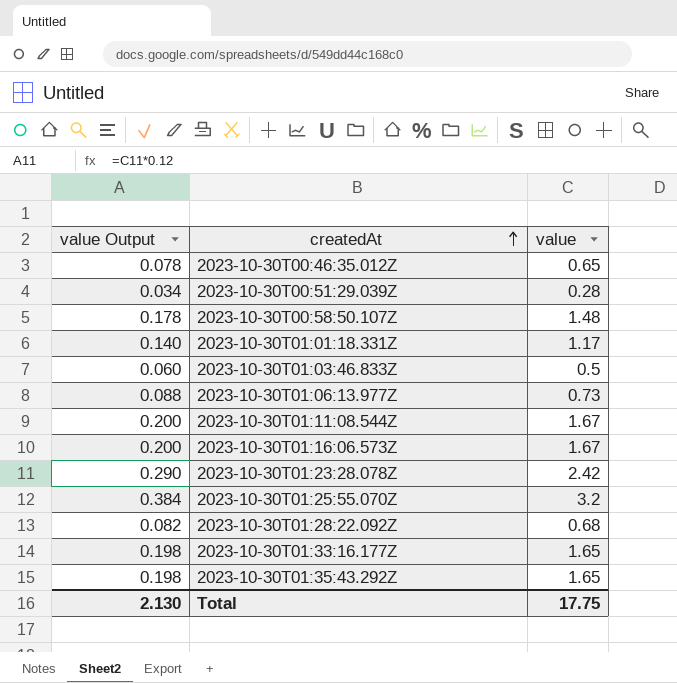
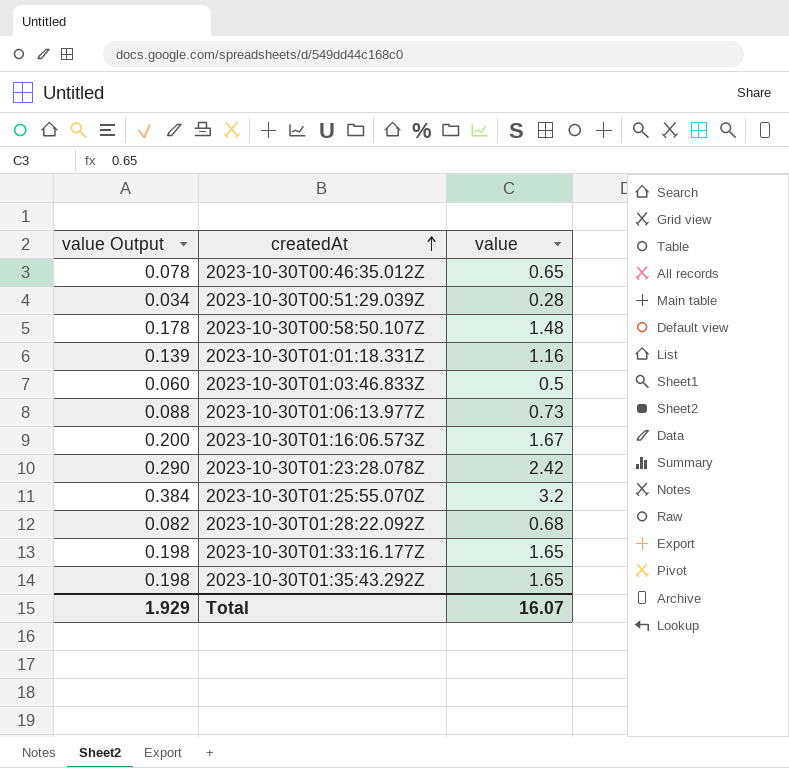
row 2023-10-30T01:11:08.544Z: 0.200 | 1.67 -> none
2023-10-30T01:01:18.331Z | value Output: 0.140 -> 0.139
2023-10-30T01:01:18.331Z | value: 1.17 -> 1.16
Total | value Output: 2.130 -> 1.929
Total | value: 17.75 -> 16.07

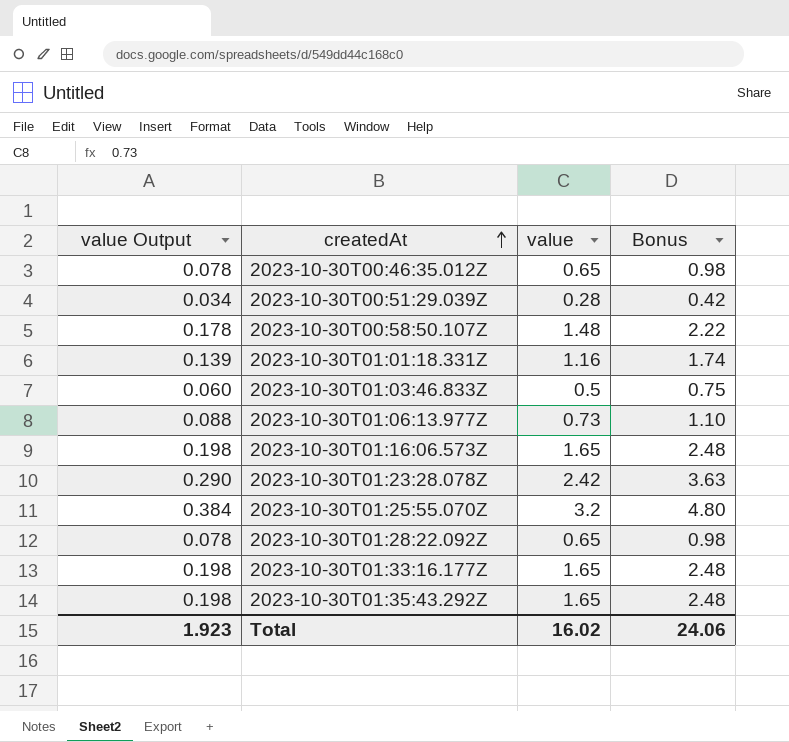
column Bonus | formula: none -> [value] * 1.5
2023-10-30T01:16:06.573Z | value Output: 0.200 -> 0.198
2023-10-30T01:16:06.573Z | value: 1.67 -> 1.65
2023-10-30T01:28:22.092Z | value Output: 0.082 -> 0.078
2023-10-30T01:28:22.092Z | value: 0.68 -> 0.65
Total | value Output: 1.929 -> 1.923
Total | value: 16.07 -> 16.02

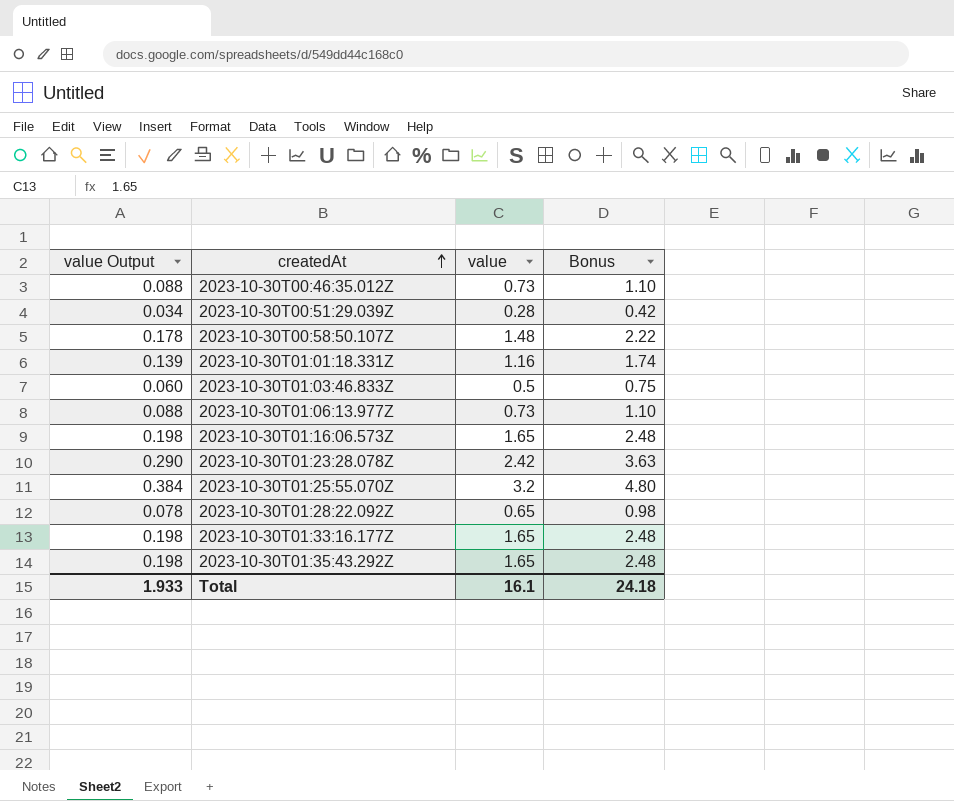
2023-10-30T00:46:35.012Z | value Output: 0.078 -> 0.088
2023-10-30T00:46:35.012Z | value: 0.65 -> 0.73
2023-10-30T00:46:35.012Z | Bonus: 0.98 -> 1.10
Total | value Output: 1.923 -> 1.933
Total | value: 16.02 -> 16.1
Total | Bonus: 24.06 -> 24.18

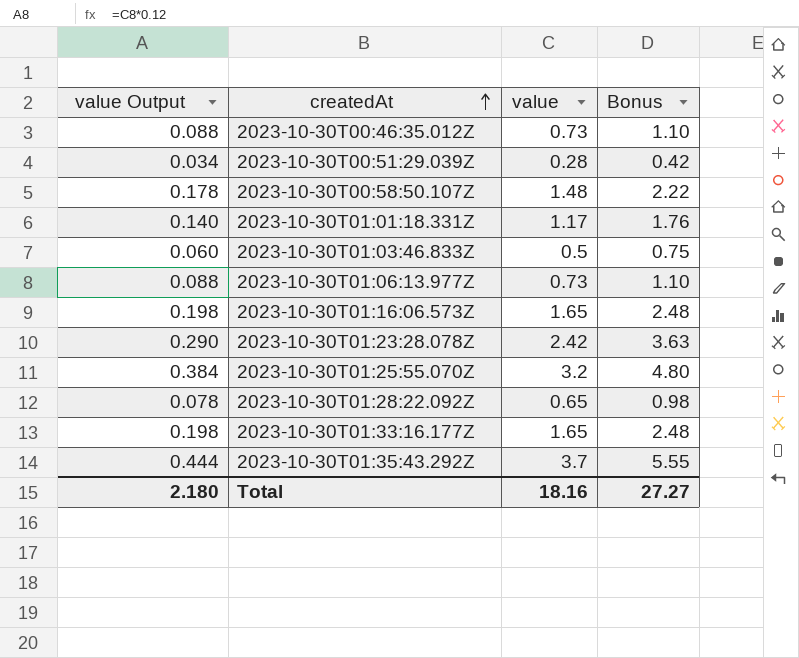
2023-10-30T01:01:18.331Z | value Output: 0.139 -> 0.140
2023-10-30T01:01:18.331Z | value: 1.16 -> 1.17
2023-10-30T01:01:18.331Z | Bonus: 1.74 -> 1.76
2023-10-30T01:35:43.292Z | value Output: 0.198 -> 0.444
2023-10-30T01:35:43.292Z | value: 1.65 -> 3.7
2023-10-30T01:35:43.292Z | Bonus: 2.48 -> 5.55
Total | value Output: 1.933 -> 2.180
Total | value: 16.1 -> 18.16
Total | Bonus: 24.18 -> 27.27

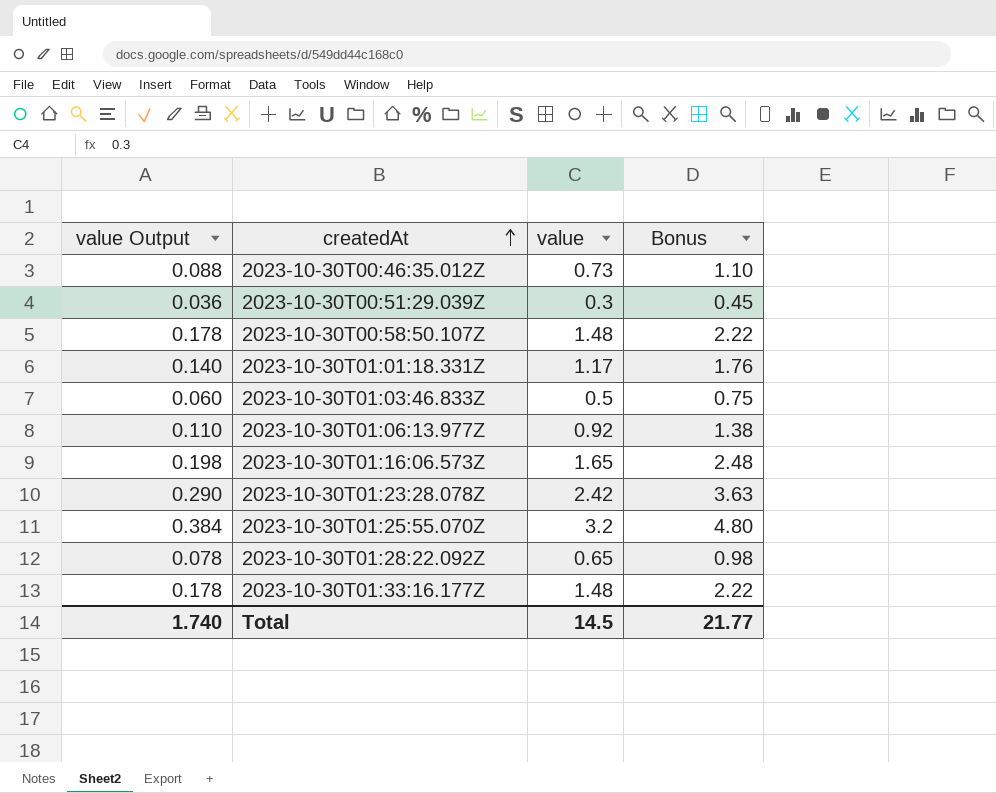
row 2023-10-30T01:35:43.292Z: 0.444 | 3.7 | 5.55 -> none
2023-10-30T00:51:29.039Z | value Output: 0.034 -> 0.036
2023-10-30T00:51:29.039Z | value: 0.28 -> 0.3
2023-10-30T00:51:29.039Z | Bonus: 0.42 -> 0.45
2023-10-30T01:06:13.977Z | value Output: 0.088 -> 0.110
2023-10-30T01:06:13.977Z | value: 0.73 -> 0.92
2023-10-30T01:06:13.977Z | Bonus: 1.10 -> 1.38
2023-10-30T01:33:16.177Z | value Output: 0.198 -> 0.178
2023-10-30T01:33:16.177Z | value: 1.65 -> 1.48
2023-10-30T01:33:16.177Z | Bonus: 2.48 -> 2.22
Total | value Output: 2.180 -> 1.740
Total | value: 18.16 -> 14.5
Total | Bonus: 27.27 -> 21.77

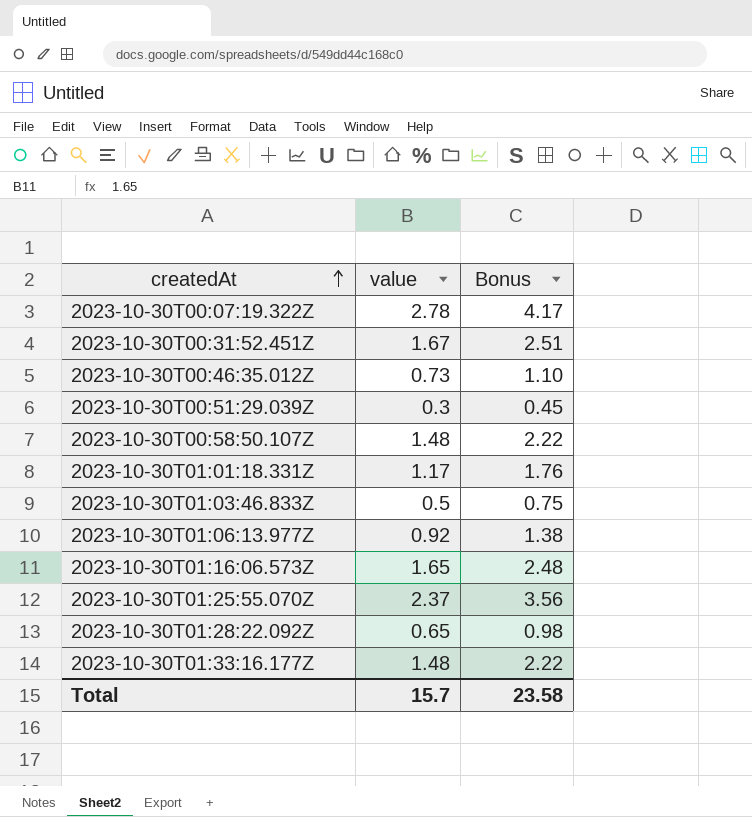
column value Output | formula: [value] * 0.12 -> none
row 2023-10-30T01:23:28.078Z: 0.290 | 2.42 | 3.63 -> none
row 2023-10-30T00:07:19.322Z: none -> 2.78 | 4.17
row 2023-10-30T00:31:52.451Z: none -> 1.67 | 2.51
2023-10-30T01:25:55.070Z | value: 3.2 -> 2.37
2023-10-30T01:25:55.070Z | Bonus: 4.80 -> 3.56
Total | value: 14.5 -> 15.7
Total | Bonus: 21.77 -> 23.58

